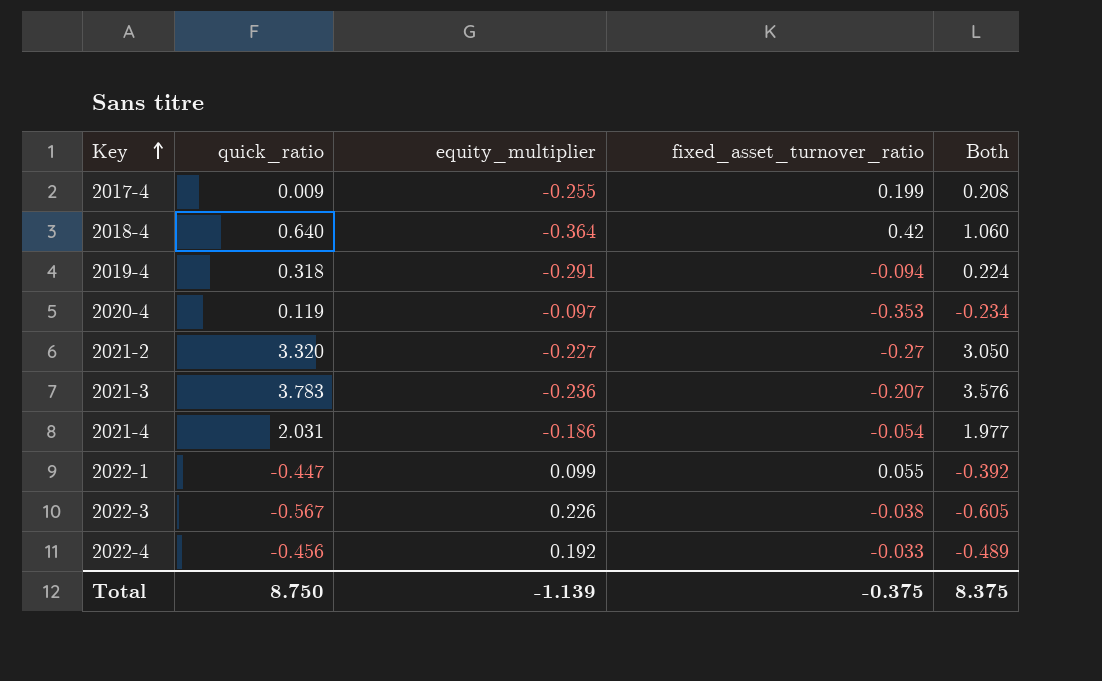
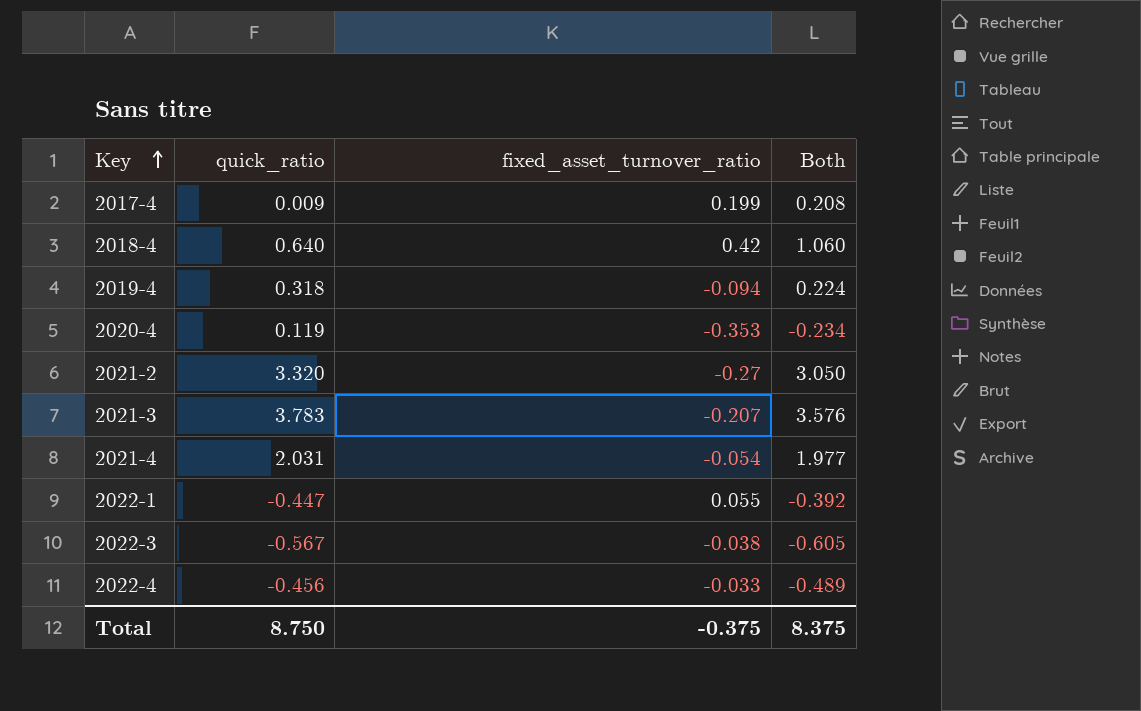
column equity_multiplier | position: 3 -> none

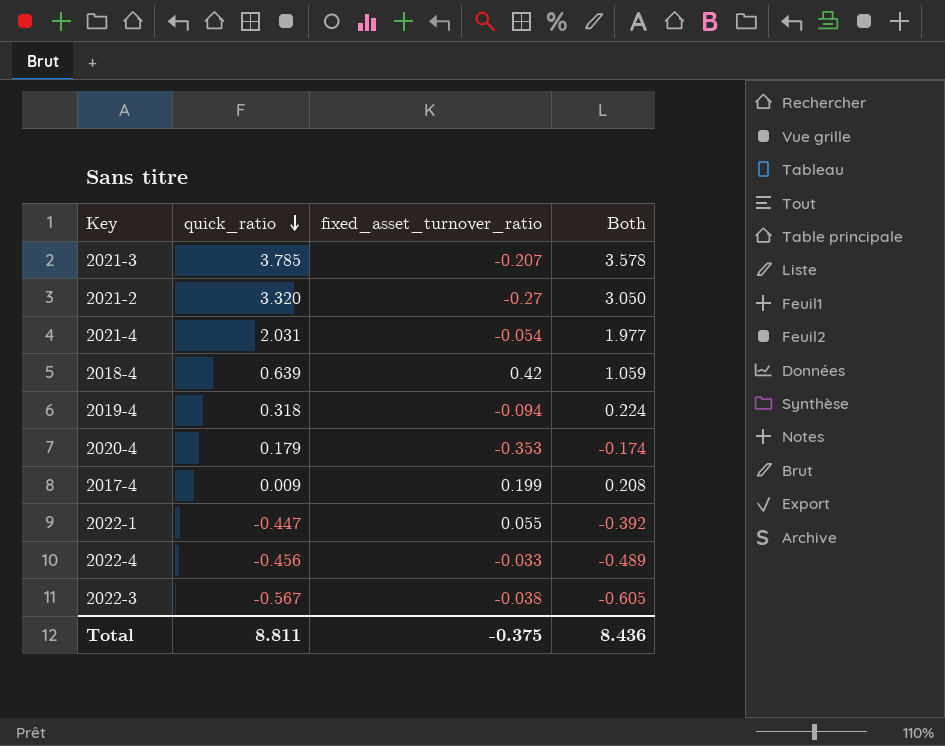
row order: Key ascending -> quick_ratio descending
2021-3 | quick_ratio: 3.783 -> 3.785
2021-3 | Both: 3.576 -> 3.578
2018-4 | quick_ratio: 0.640 -> 0.639
2018-4 | Both: 1.060 -> 1.059
2020-4 | quick_ratio: 0.119 -> 0.179
2020-4 | Both: -0.234 -> -0.174
Total | quick_ratio: 8.750 -> 8.811
Total | Both: 8.375 -> 8.436

